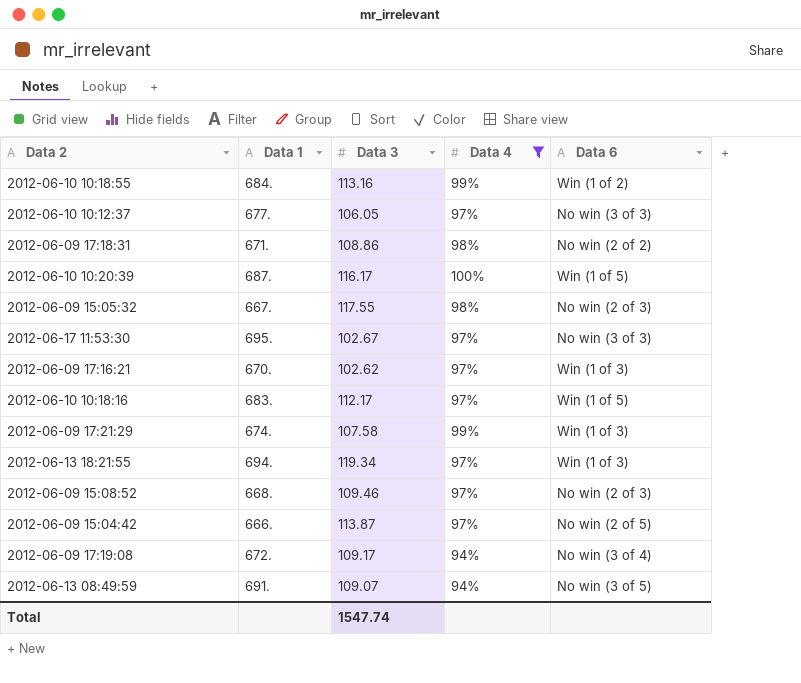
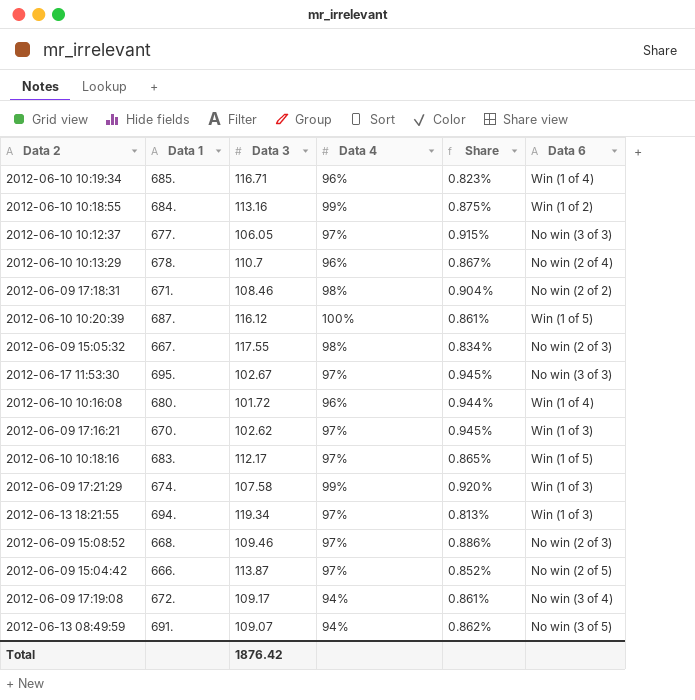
filter: Data 4 != 96% -> none
column Share | formula: none -> [Data 4] / [Data 3]
2012-06-09 17:18:31 | Data 3: 108.86 -> 108.46
2012-06-10 10:20:39 | Data 3: 116.17 -> 116.12
Total | Data 3: 1547.74 -> 1876.42

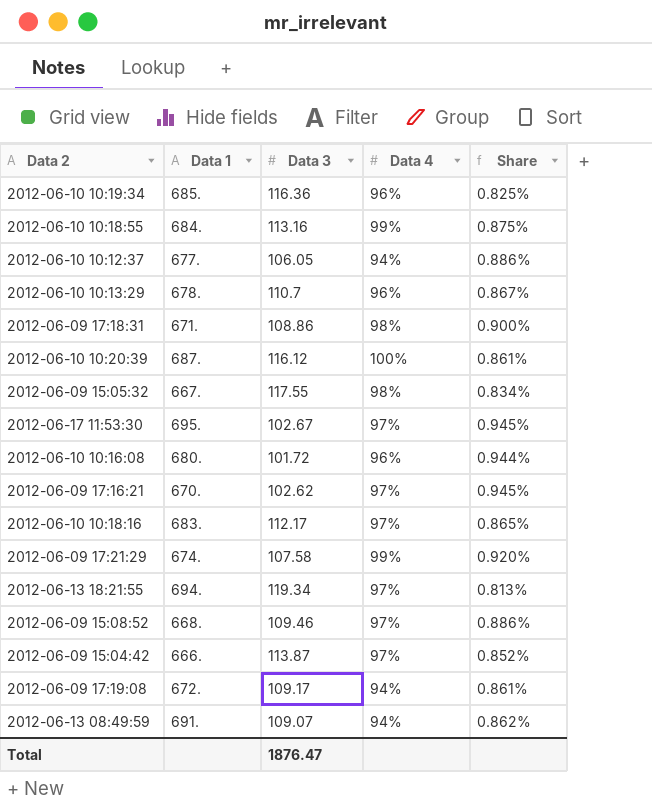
column Data 6 | position: 6 -> none
2012-06-10 10:19:34 | Data 3: 116.71 -> 116.36
2012-06-10 10:19:34 | Share: 0.823% -> 0.825%
2012-06-10 10:12:37 | Data 4: 97% -> 94%
2012-06-10 10:12:37 | Share: 0.915% -> 0.886%
2012-06-09 17:18:31 | Data 3: 108.46 -> 108.86
2012-06-09 17:18:31 | Share: 0.904% -> 0.900%
Total | Data 3: 1876.42 -> 1876.47

